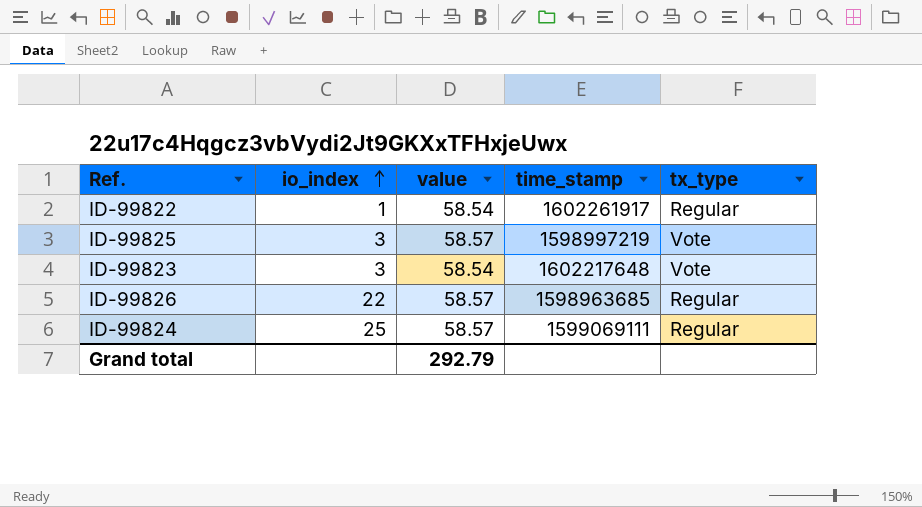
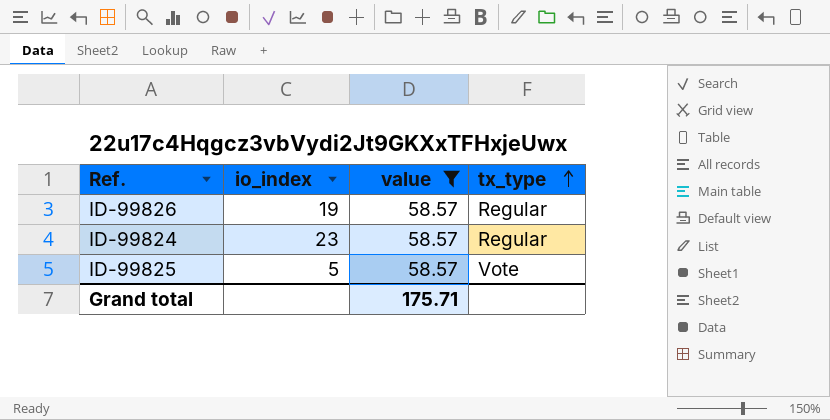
filter: none -> value = 58.57
row order: io_index ascending -> tx_type ascending
column time_stamp | position: 4 -> none
ID-99826 | io_index: 22 -> 19
ID-99824 | io_index: 25 -> 23
ID-99825 | io_index: 3 -> 5
Grand total | value: 292.79 -> 175.71

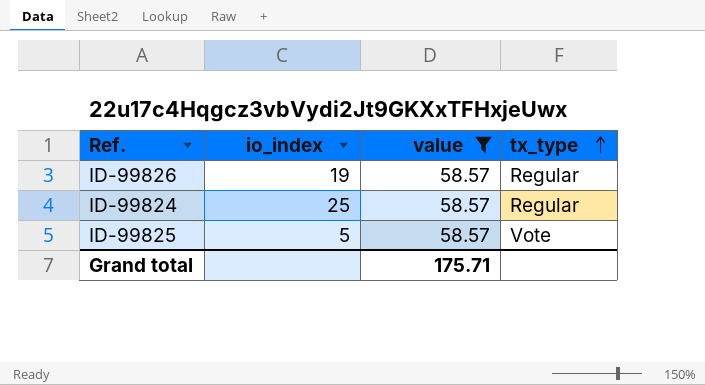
ID-99824 | io_index: 23 -> 25

